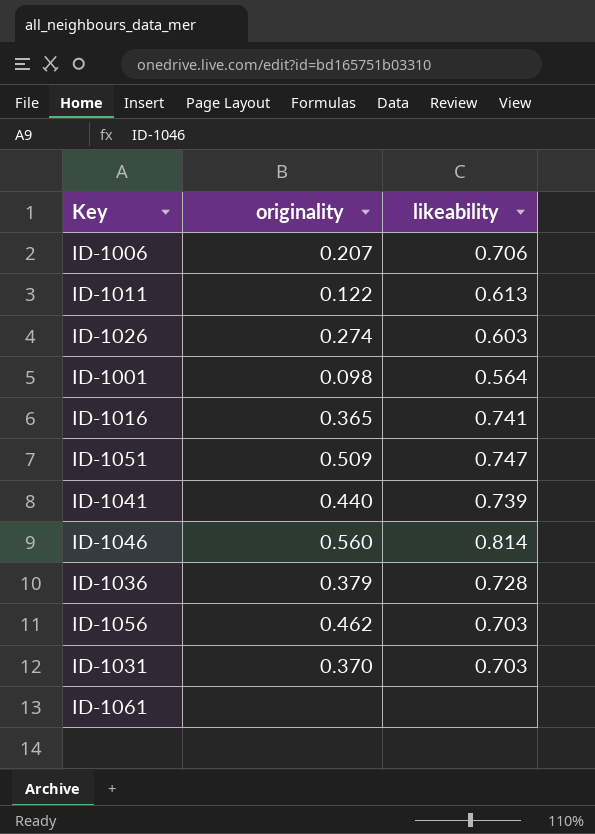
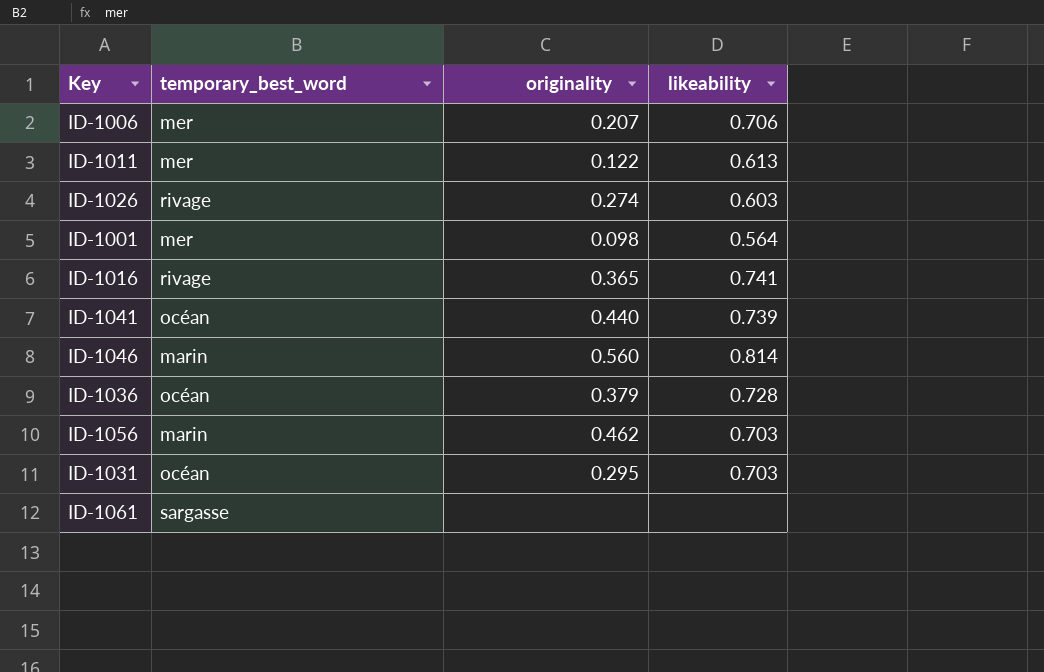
column temporary_best_word | position: none -> 2
row ID-1051: 0.509 | 0.747 -> none
ID-1031 | originality: 0.370 -> 0.295

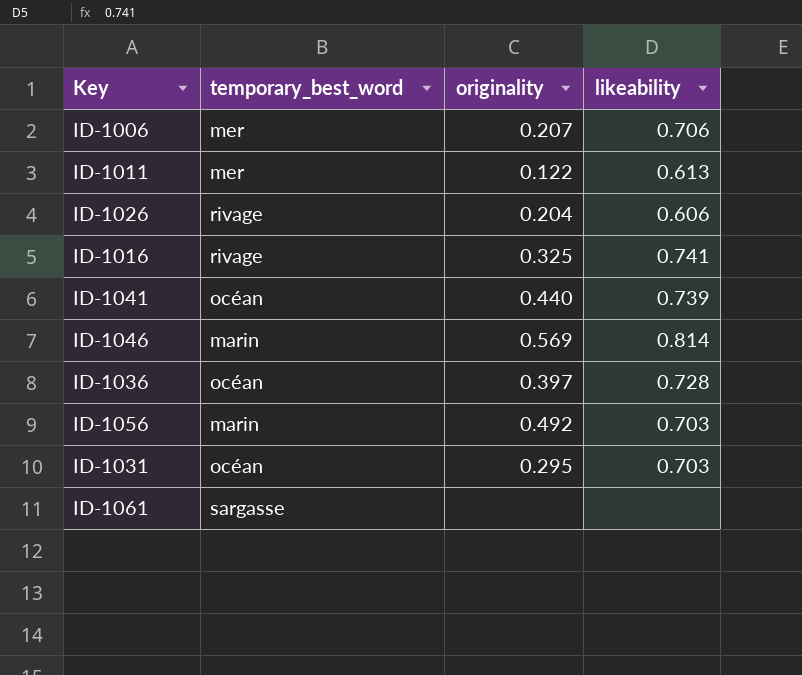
row ID-1001: mer | 0.098 | 0.564 -> none
ID-1026 | originality: 0.274 -> 0.204
ID-1026 | likeability: 0.603 -> 0.606
ID-1016 | originality: 0.365 -> 0.325
ID-1046 | originality: 0.560 -> 0.569
ID-1036 | originality: 0.379 -> 0.397
ID-1056 | originality: 0.462 -> 0.492

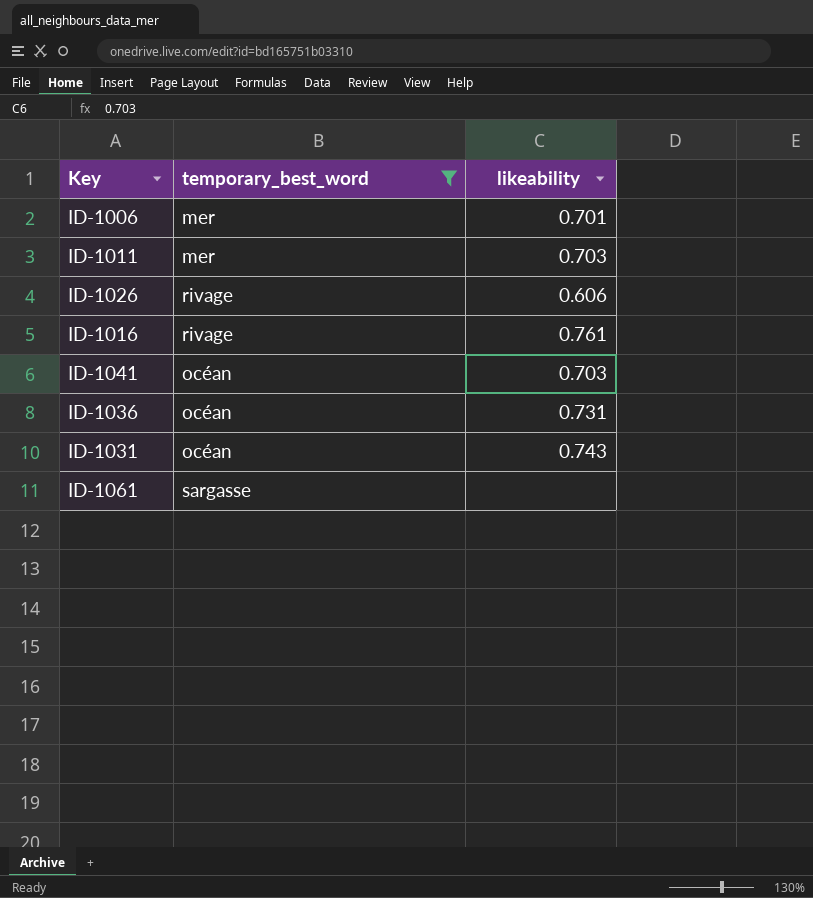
filter: none -> temporary_best_word != marin
column originality | position: 3 -> none
ID-1006 | likeability: 0.706 -> 0.701
ID-1011 | likeability: 0.613 -> 0.703
ID-1016 | likeability: 0.741 -> 0.761
ID-1041 | likeability: 0.739 -> 0.703
ID-1036 | likeability: 0.728 -> 0.731
ID-1031 | likeability: 0.703 -> 0.743

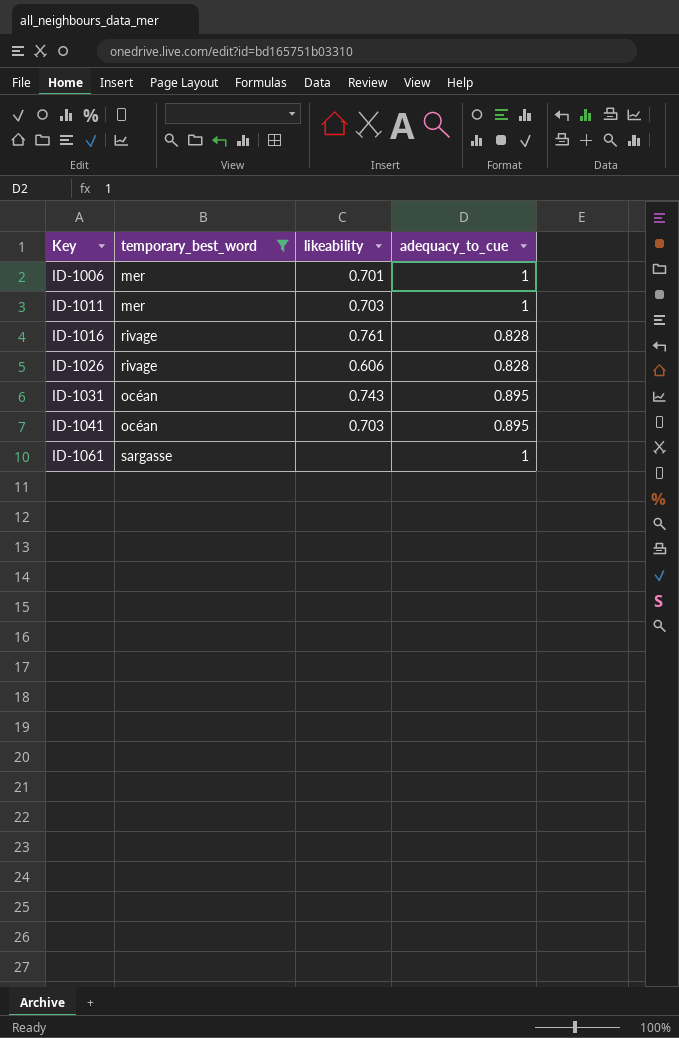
row order: none -> Key ascending
column adequacy_to_cue | position: none -> 4
row ID-1036: océan | 0.731 -> none

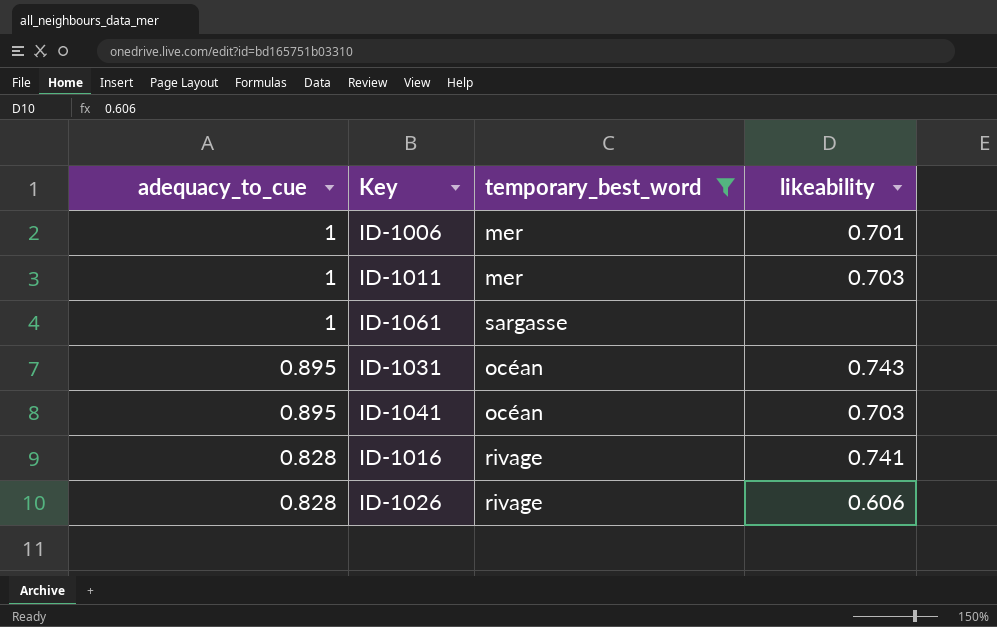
row order: Key ascending -> adequacy_to_cue descending
column adequacy_to_cue | position: 4 -> 1
ID-1016 | likeability: 0.761 -> 0.741

